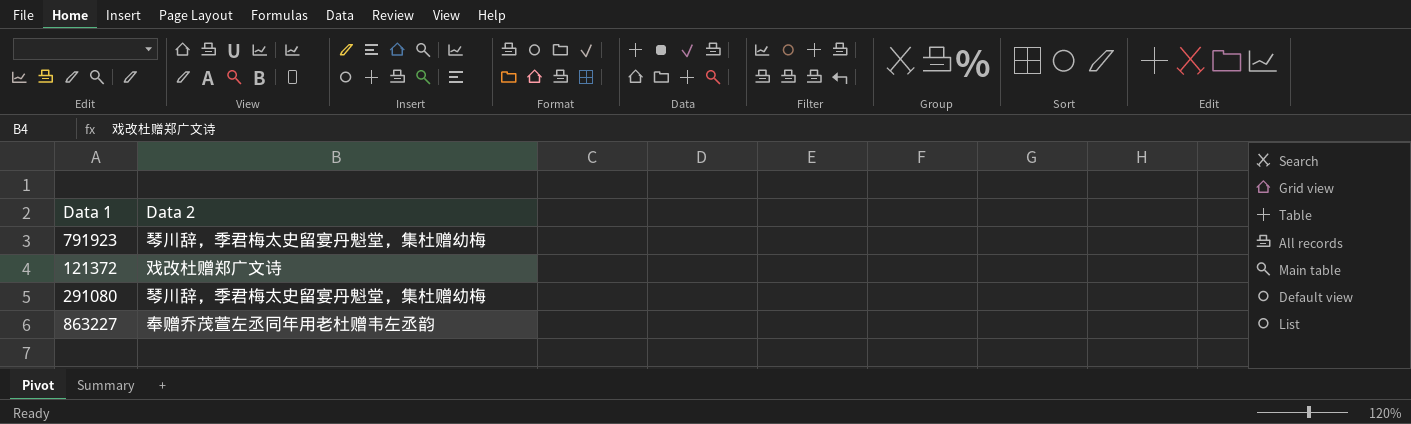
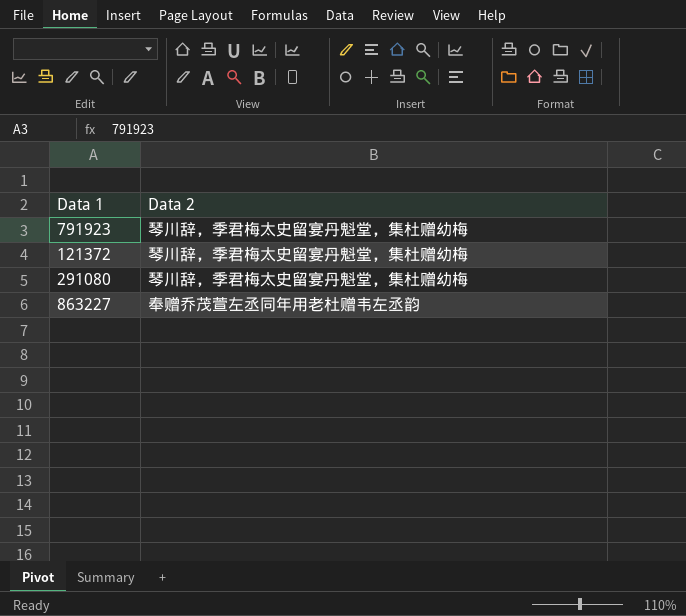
121372 | Data 2: 戏改杜赠郑广文诗 -> 琴川辞，季君梅太史留宴丹魁堂，集杜赠幼梅

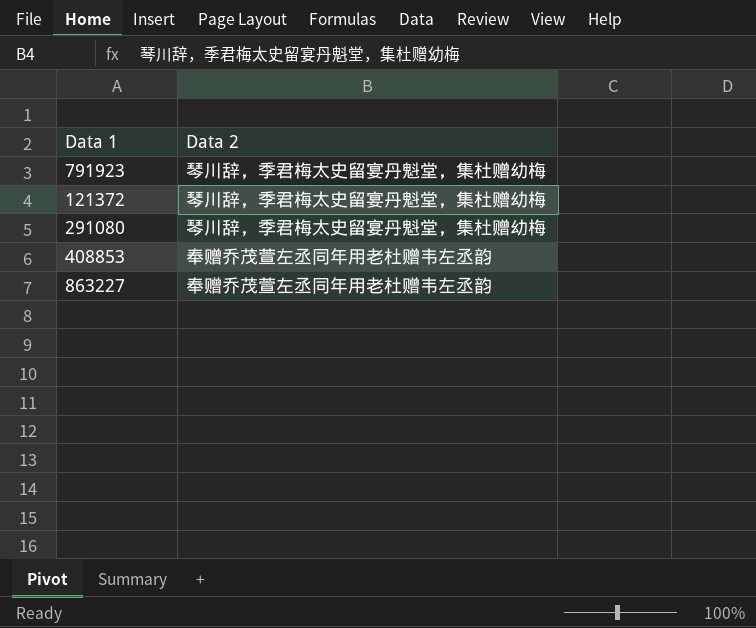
row 408853: none -> 奉赠乔茂萱左丞同年用老杜赠韦左丞韵

